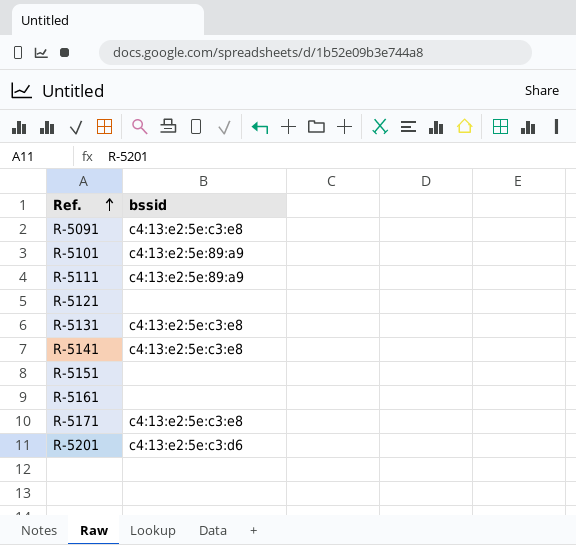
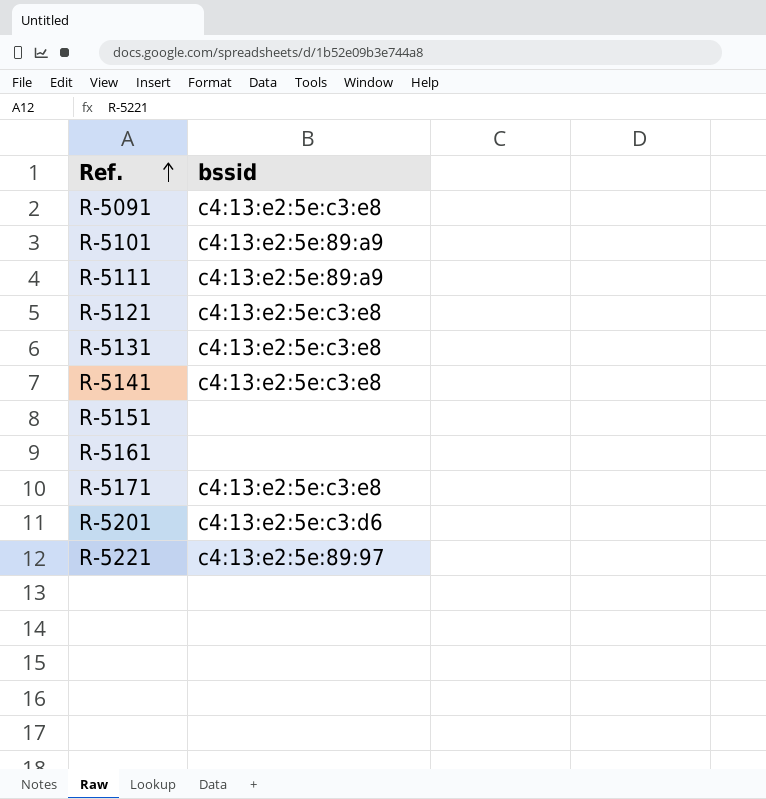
R-5121 | bssid: none -> c4:13:e2:5e:c3:e8
row R-5221: none -> c4:13:e2:5e:89:97

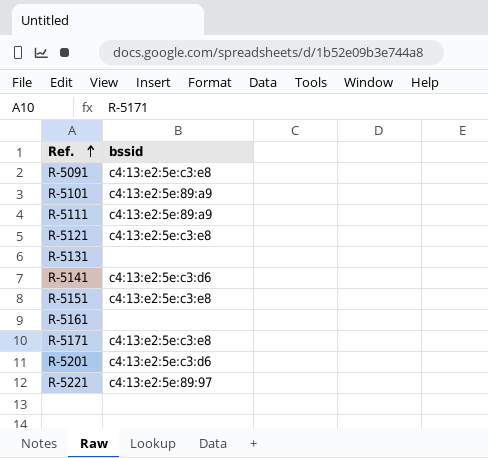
R-5131 | bssid: c4:13:e2:5e:c3:e8 -> none
R-5141 | bssid: c4:13:e2:5e:c3:e8 -> c4:13:e2:5e:c3:d6
R-5151 | bssid: none -> c4:13:e2:5e:c3:e8

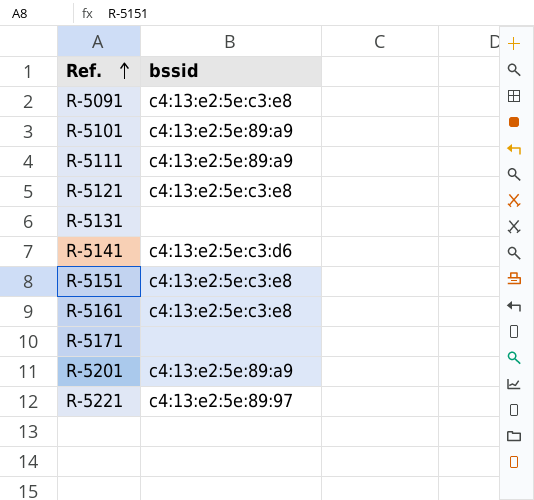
R-5161 | bssid: none -> c4:13:e2:5e:c3:e8
R-5171 | bssid: c4:13:e2:5e:c3:e8 -> none
R-5201 | bssid: c4:13:e2:5e:c3:d6 -> c4:13:e2:5e:89:a9

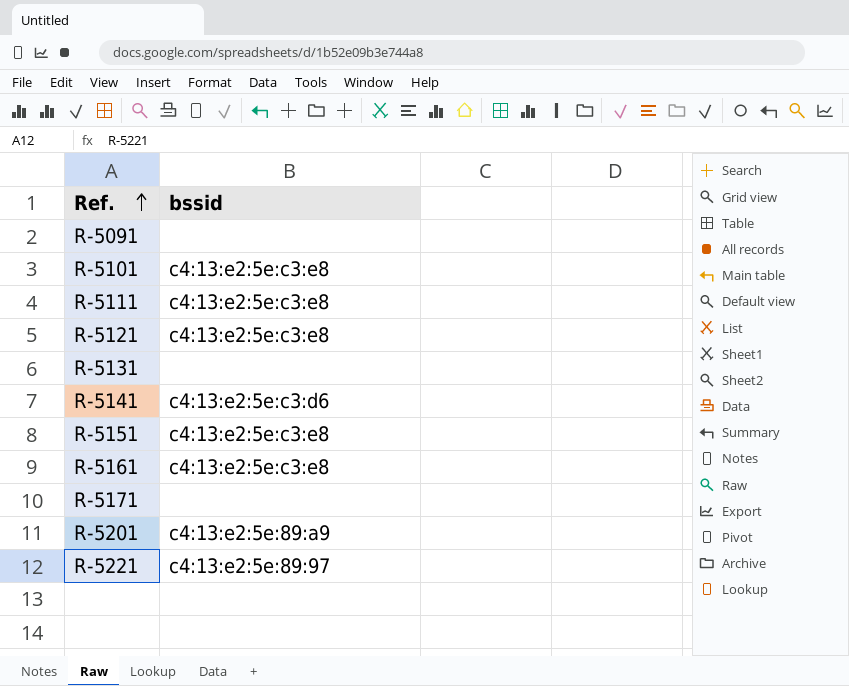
R-5091 | bssid: c4:13:e2:5e:c3:e8 -> none
R-5101 | bssid: c4:13:e2:5e:89:a9 -> c4:13:e2:5e:c3:e8
R-5111 | bssid: c4:13:e2:5e:89:a9 -> c4:13:e2:5e:c3:e8

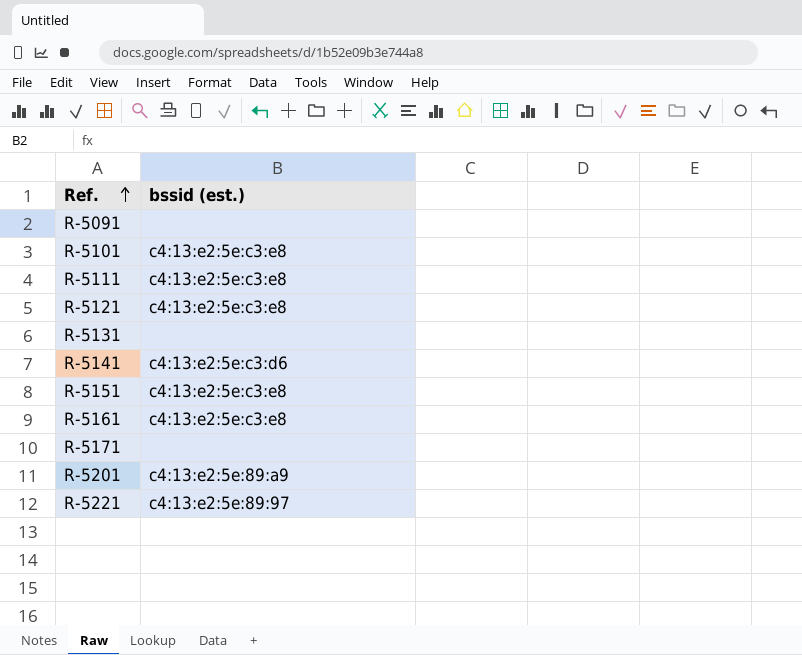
column name: bssid -> bssid (est.)

